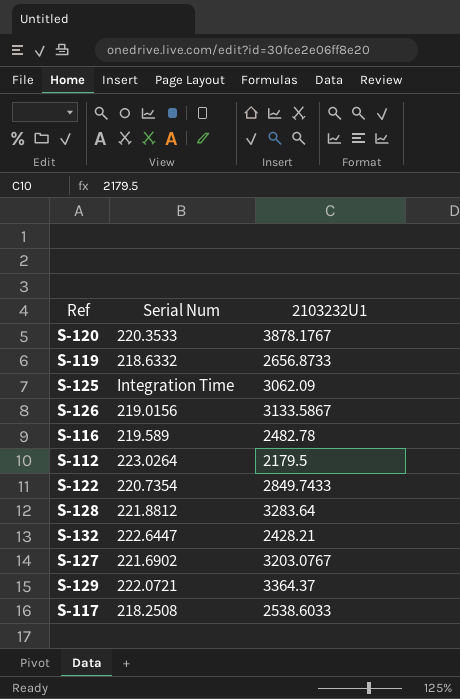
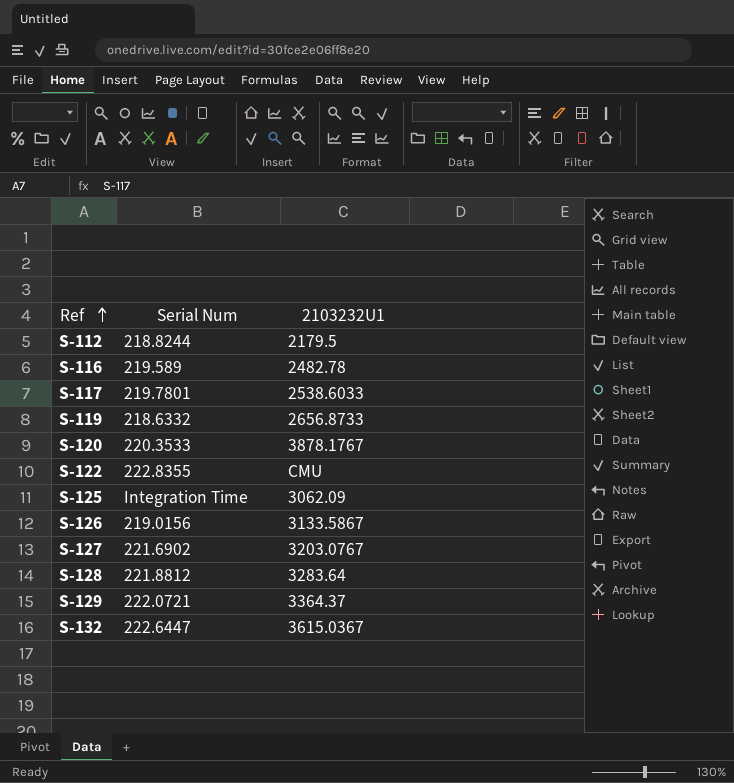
row order: none -> Ref ascending
S-112 | Serial Num: 223.0264 -> 218.8244
S-117 | Serial Num: 218.2508 -> 219.7801
S-122 | Serial Num: 220.7354 -> 222.8355
S-122 | 2103232U1: 2849.7433 -> CMU
S-132 | 2103232U1: 2428.21 -> 3615.0367

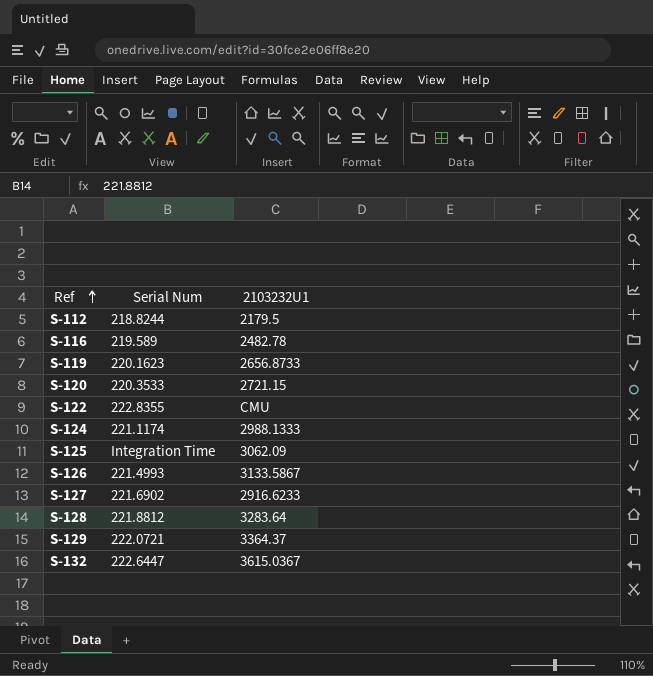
row S-117: 219.7801 | 2538.6033 -> none
S-119 | Serial Num: 218.6332 -> 220.1623
S-120 | 2103232U1: 3878.1767 -> 2721.15
row S-124: none -> 221.1174 | 2988.1333
S-126 | Serial Num: 219.0156 -> 221.4993
S-127 | 2103232U1: 3203.0767 -> 2916.6233

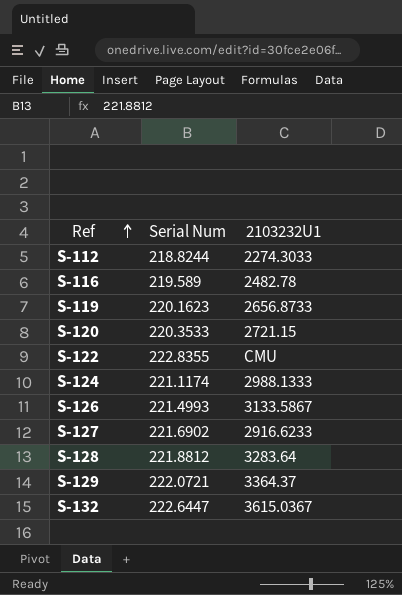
row S-125: Integration Time | 3062.09 -> none
S-112 | 2103232U1: 2179.5 -> 2274.3033

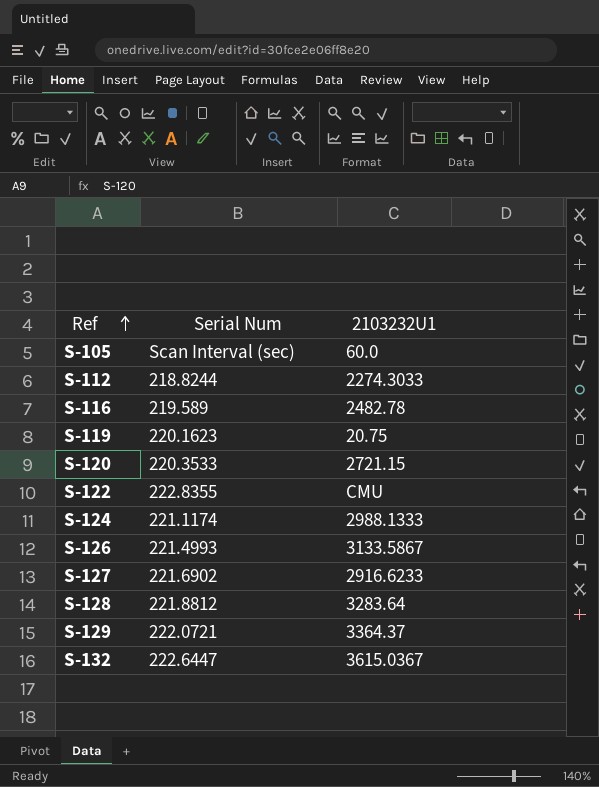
row S-105: none -> Scan Interval (sec) | 60.0
S-119 | 2103232U1: 2656.8733 -> 20.75

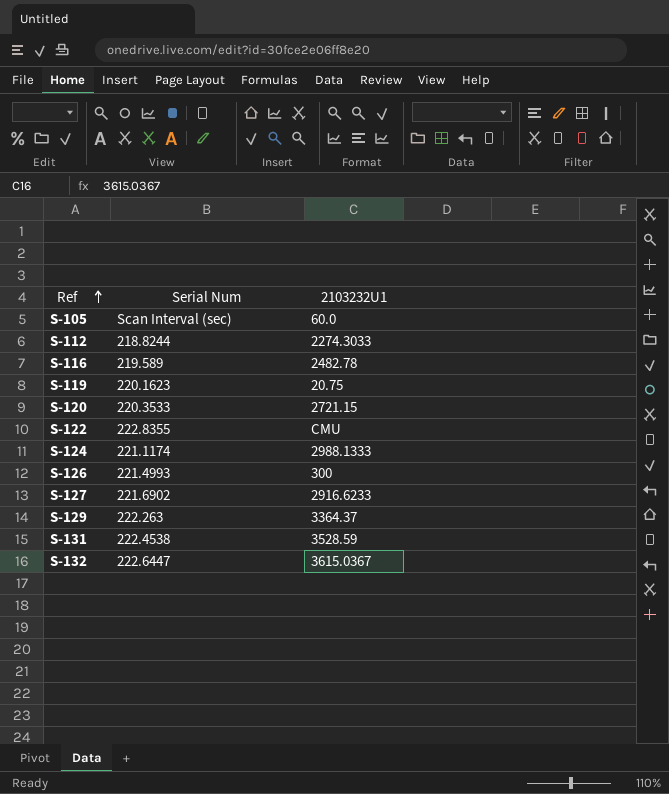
row S-128: 221.8812 | 3283.64 -> none
S-126 | 2103232U1: 3133.5867 -> 300
S-129 | Serial Num: 222.0721 -> 222.263
row S-131: none -> 222.4538 | 3528.59

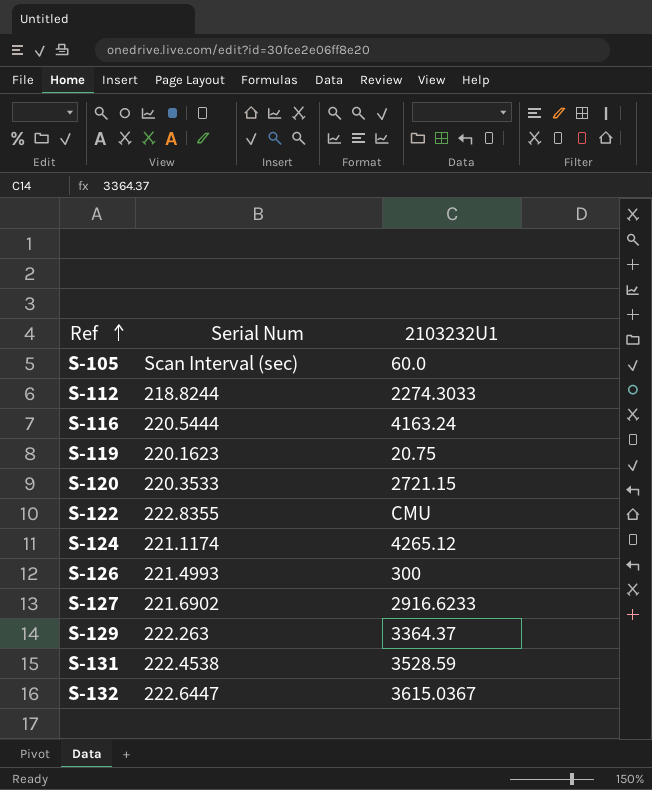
S-116 | Serial Num: 219.589 -> 220.5444
S-116 | 2103232U1: 2482.78 -> 4163.24
S-124 | 2103232U1: 2988.1333 -> 4265.12

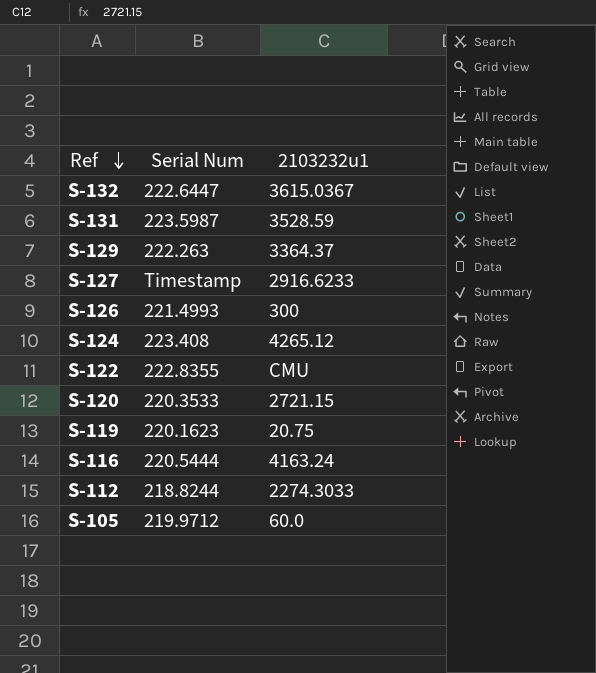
row order: Ref ascending -> Ref descending
column name: 2103232U1 -> 2103232u1
S-131 | Serial Num: 222.4538 -> 223.5987
S-127 | Serial Num: 221.6902 -> Timestamp
S-124 | Serial Num: 221.1174 -> 223.408
S-105 | Serial Num: Scan Interval (sec) -> 219.9712

